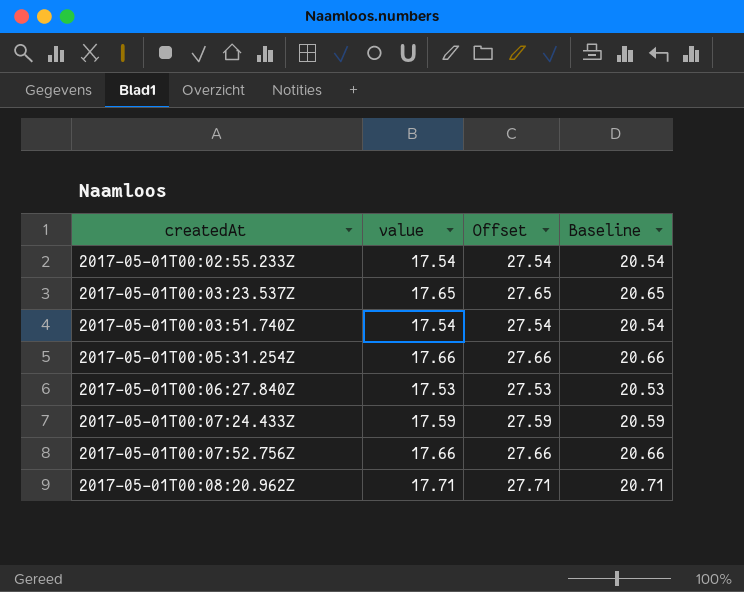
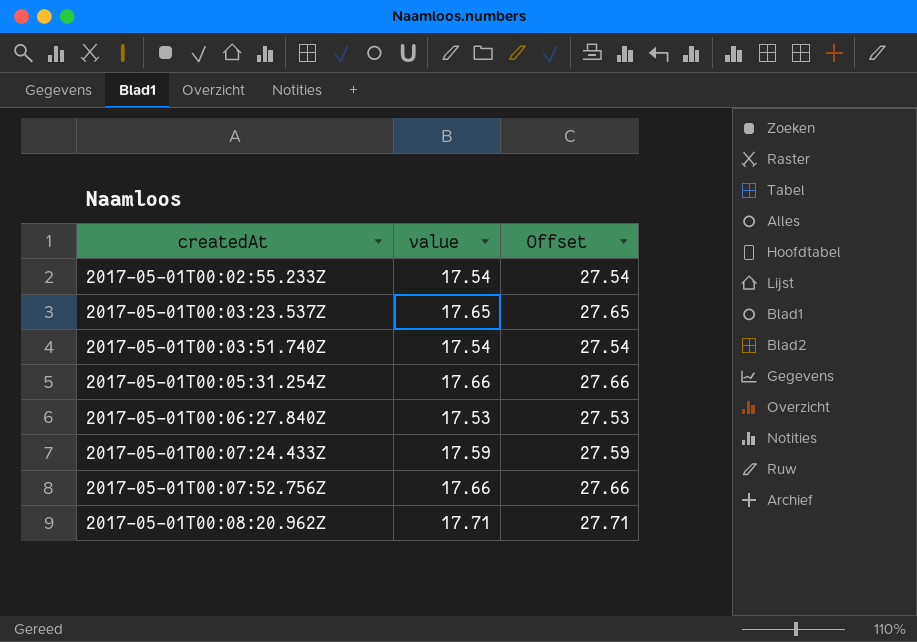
column Baseline | formula: [value] + 3 -> none

